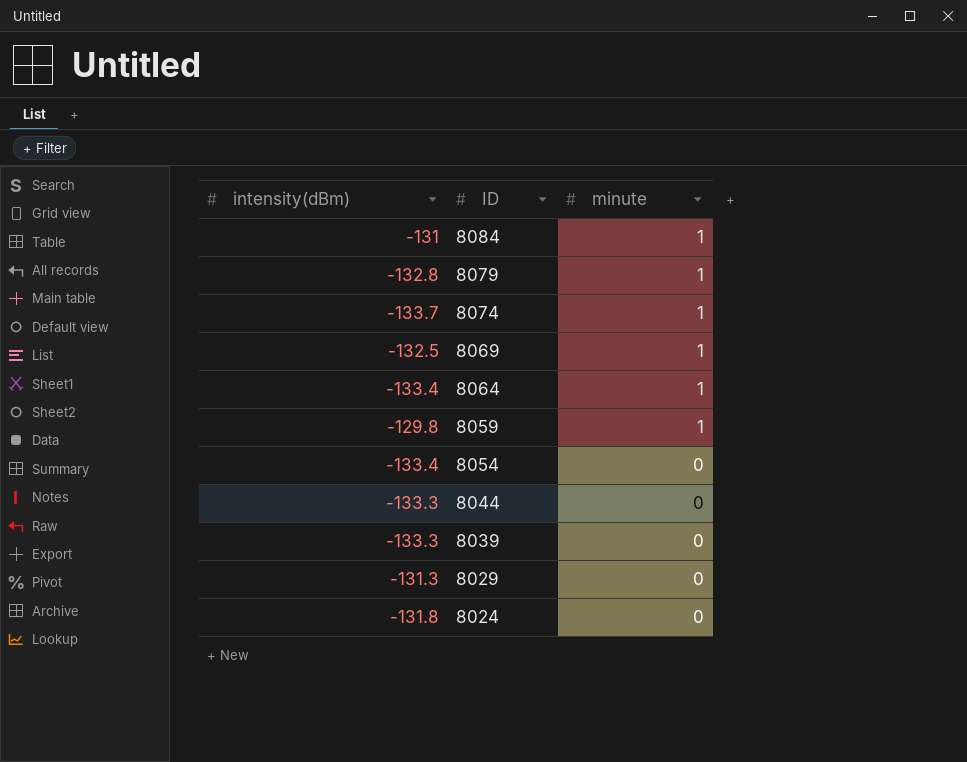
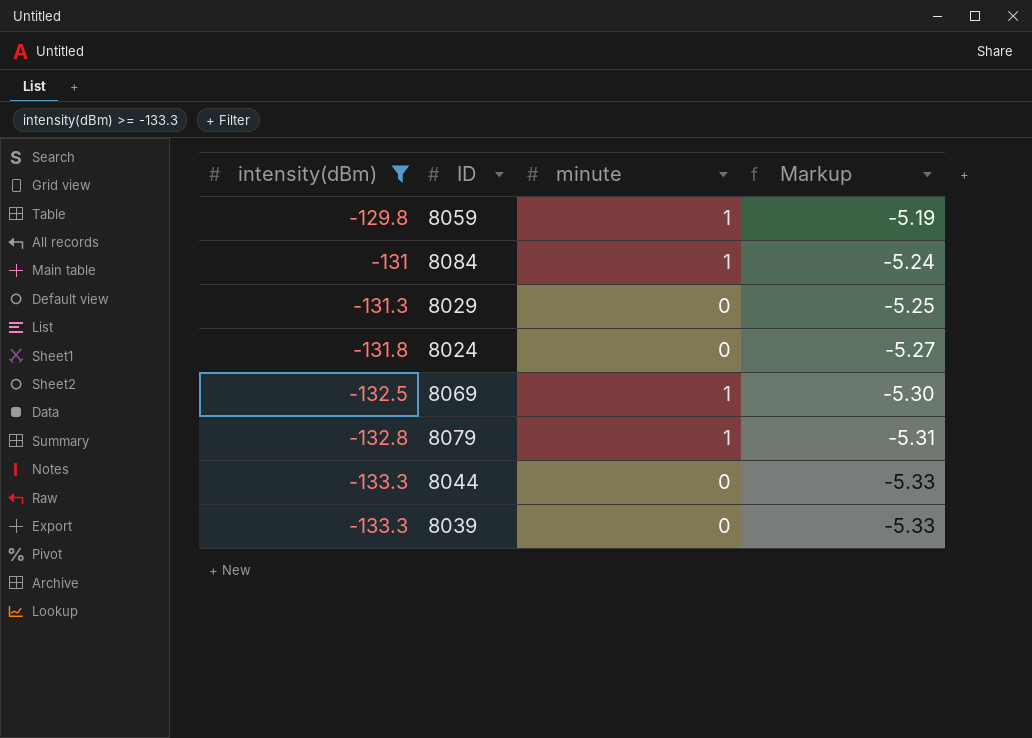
filter: none -> intensity(dBm) >= -133.3
row order: ID descending -> intensity(dBm) descending
column Markup | formula: none -> [intensity(dBm)] * 0.04

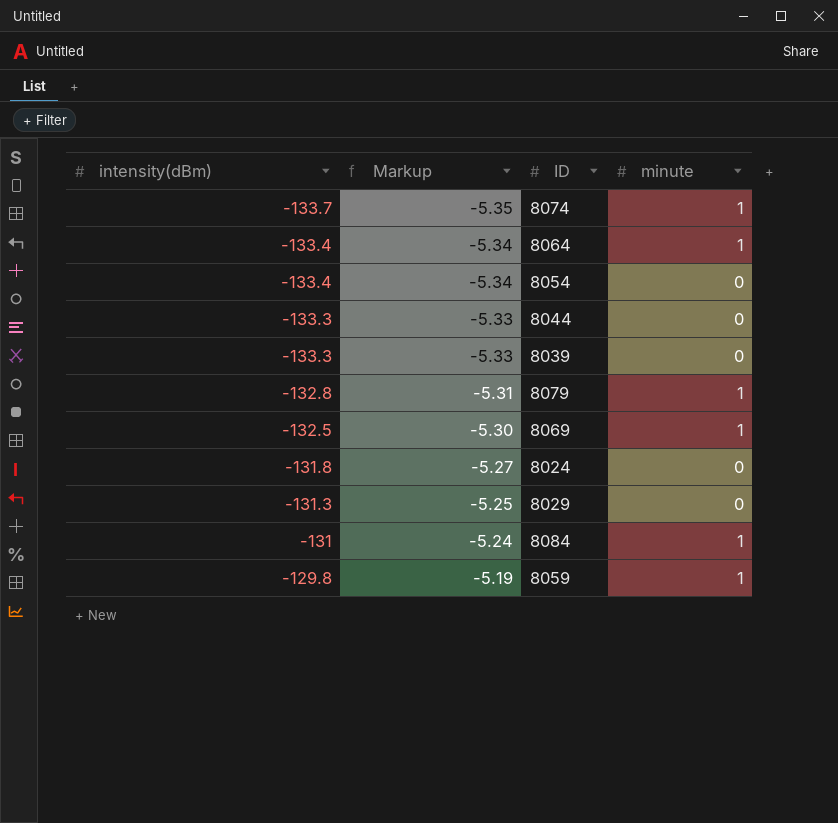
filter: intensity(dBm) >= -133.3 -> none
row order: intensity(dBm) descending -> intensity(dBm) ascending
column Markup | position: 4 -> 2

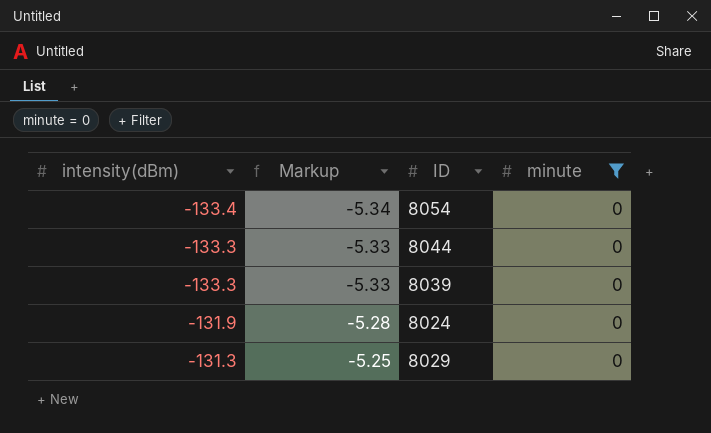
filter: none -> minute = 0
8024 | intensity(dBm): -131.8 -> -131.9
8024 | Markup: -5.27 -> -5.28

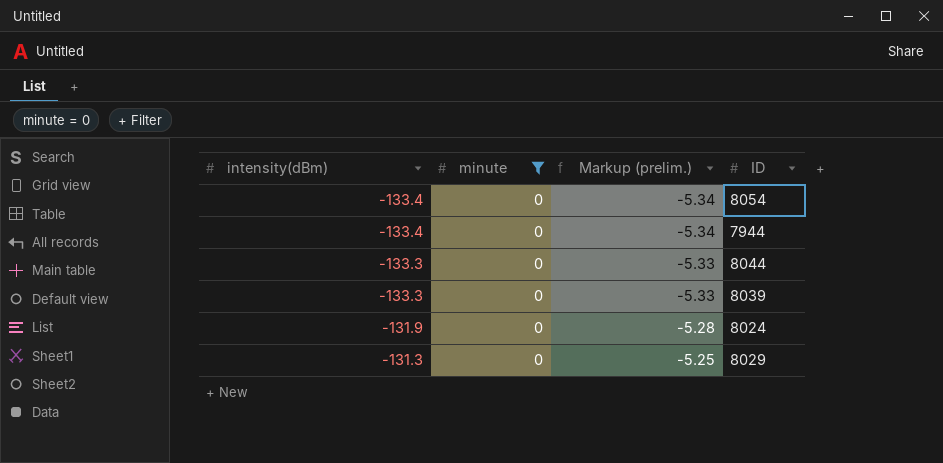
column minute | position: 4 -> 2
column name: Markup -> Markup (prelim.)
row 7944: none -> -133.4 | 0 | -5.34

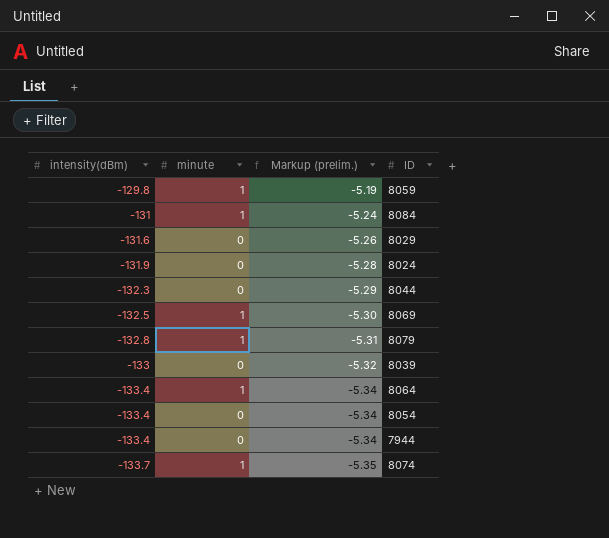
filter: minute = 0 -> none
row order: intensity(dBm) ascending -> intensity(dBm) descending
8029 | intensity(dBm): -131.3 -> -131.6
8029 | Markup (prelim.): -5.25 -> -5.26
8044 | intensity(dBm): -133.3 -> -132.3
8044 | Markup (prelim.): -5.33 -> -5.29
8039 | intensity(dBm): -133.3 -> -133
8039 | Markup (prelim.): -5.33 -> -5.32

